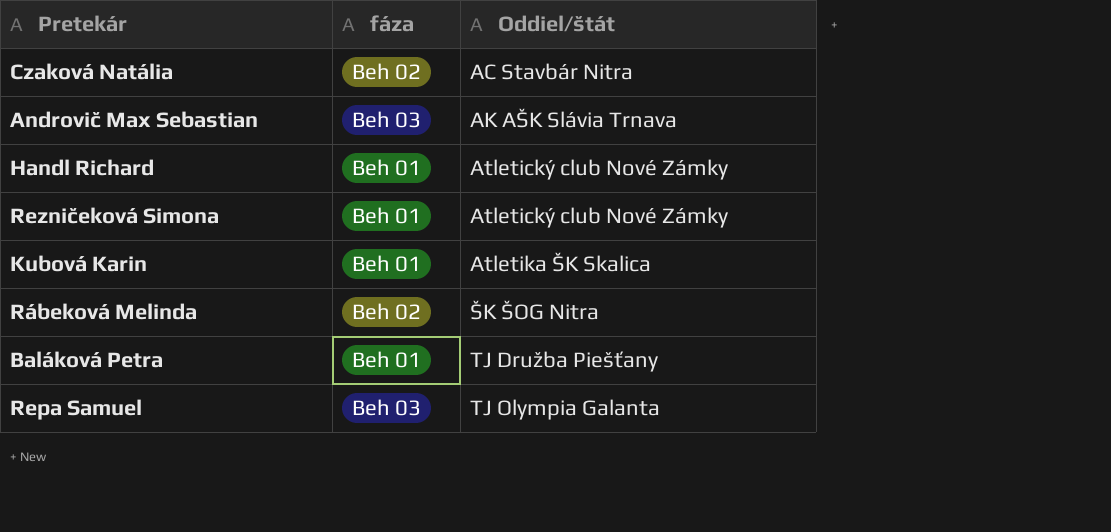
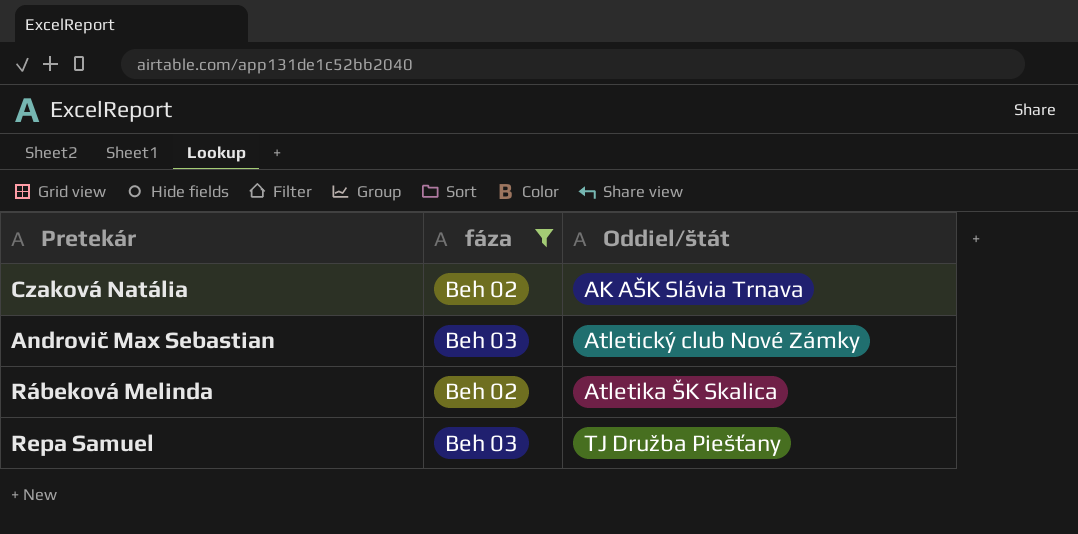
filter: none -> fáza != Beh 01
Czaková Natália | Oddiel/štát: AC Stavbár Nitra -> AK AŠK Slávia Trnava
Androvič Max Sebastian | Oddiel/štát: AK AŠK Slávia Trnava -> Atletický club Nové Zámky
Rábeková Melinda | Oddiel/štát: ŠK ŠOG Nitra -> Atletika ŠK Skalica
Repa Samuel | Oddiel/štát: TJ Olympia Galanta -> TJ Družba Piešťany

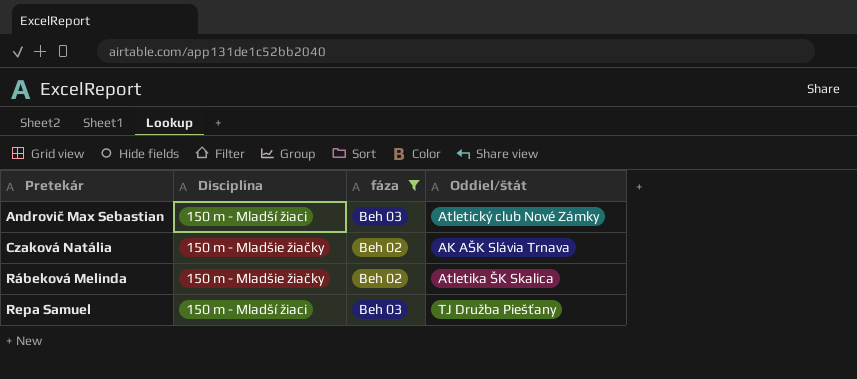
row order: Oddiel/štát ascending -> Pretekár ascending
column Disciplína | position: none -> 2

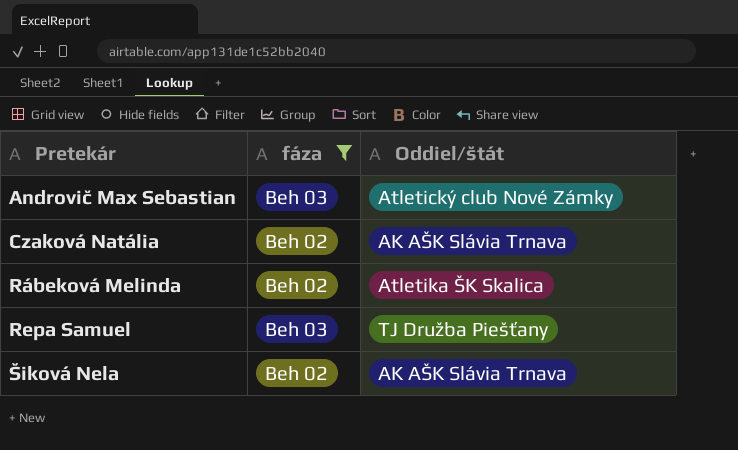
column Disciplína | position: 2 -> none
row Šiková Nela: none -> Beh 02 | AK AŠK Slávia Trnava

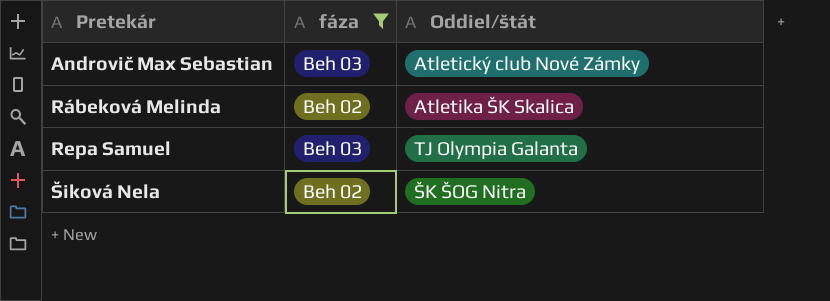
row Czaková Natália: Beh 02 | AK AŠK Slávia Trnava -> none
Repa Samuel | Oddiel/štát: TJ Družba Piešťany -> TJ Olympia Galanta
Šiková Nela | Oddiel/štát: AK AŠK Slávia Trnava -> ŠK ŠOG Nitra

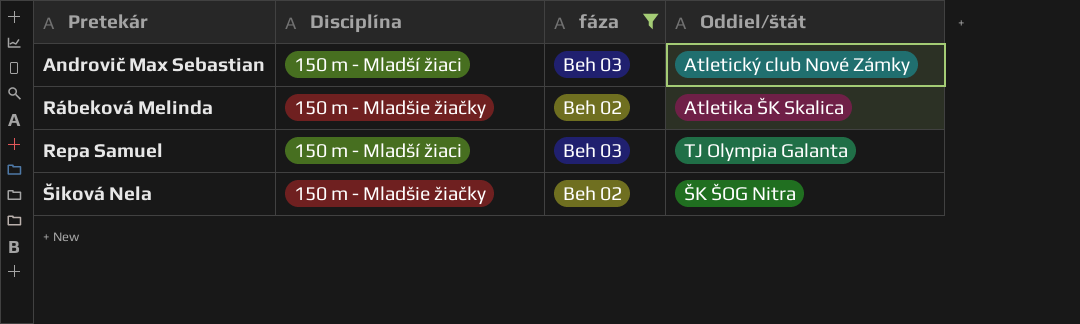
column Disciplína | position: none -> 2

